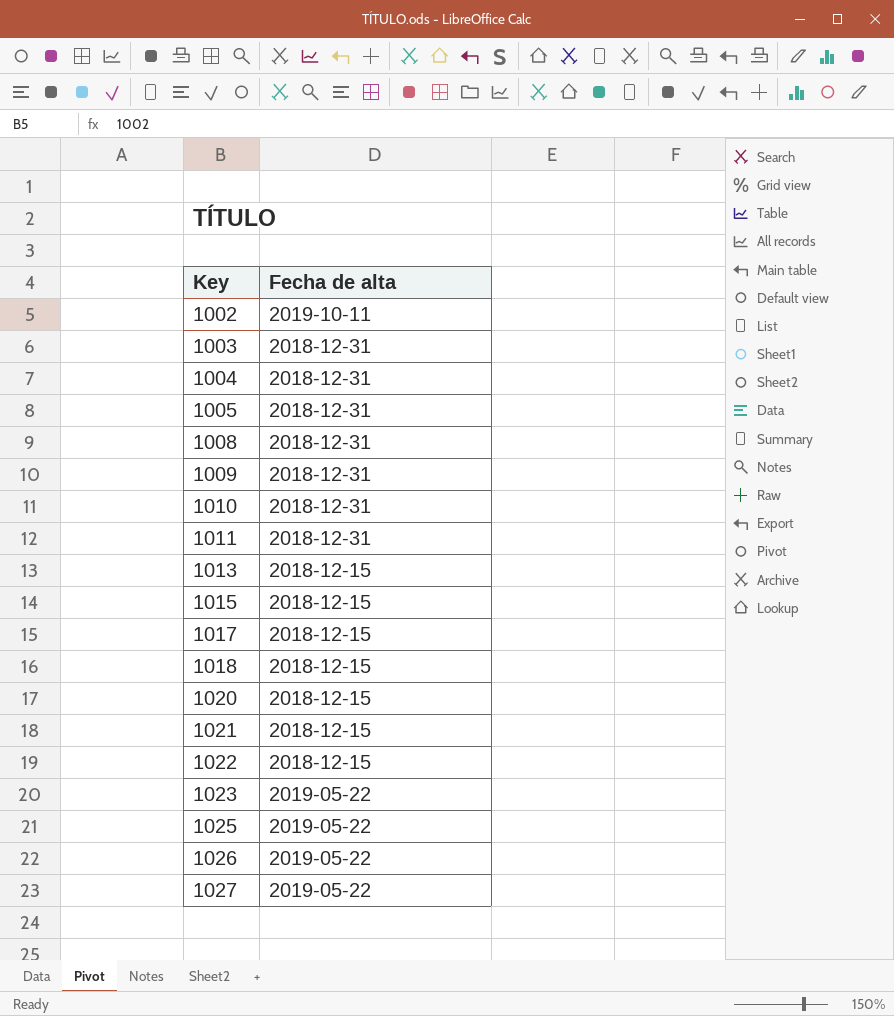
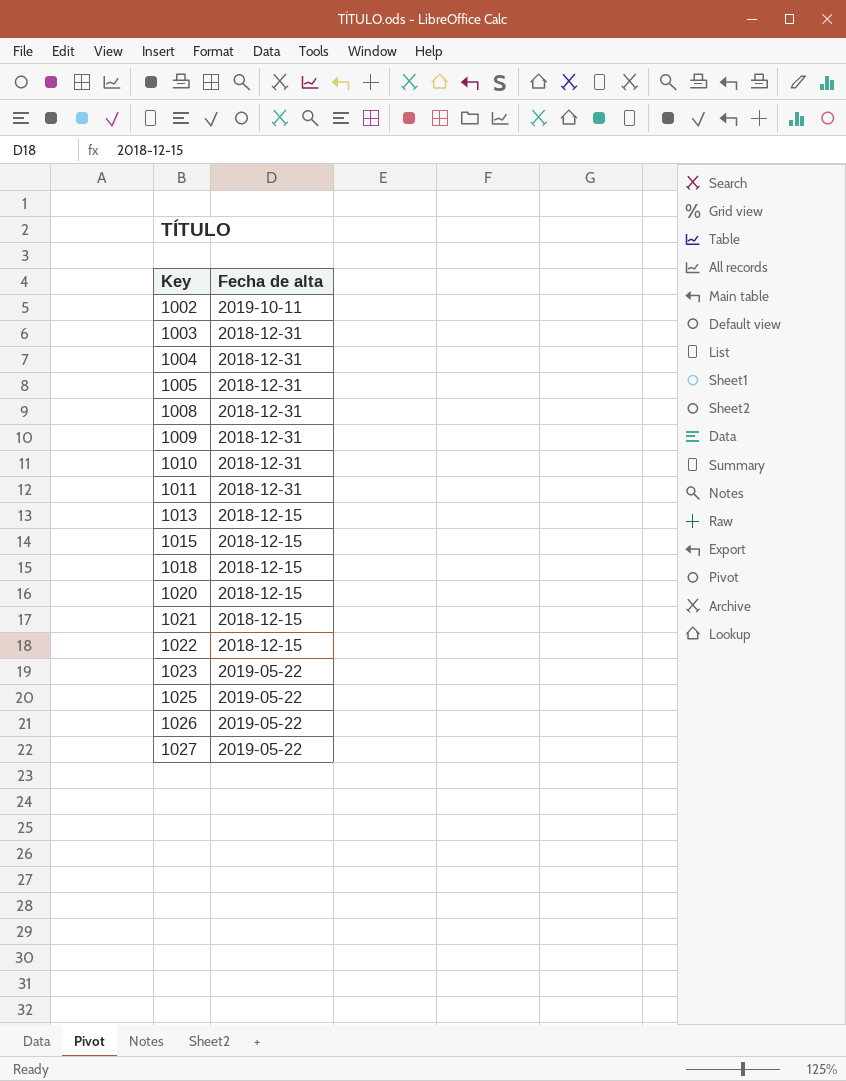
row 1017: 2018-12-15 -> none

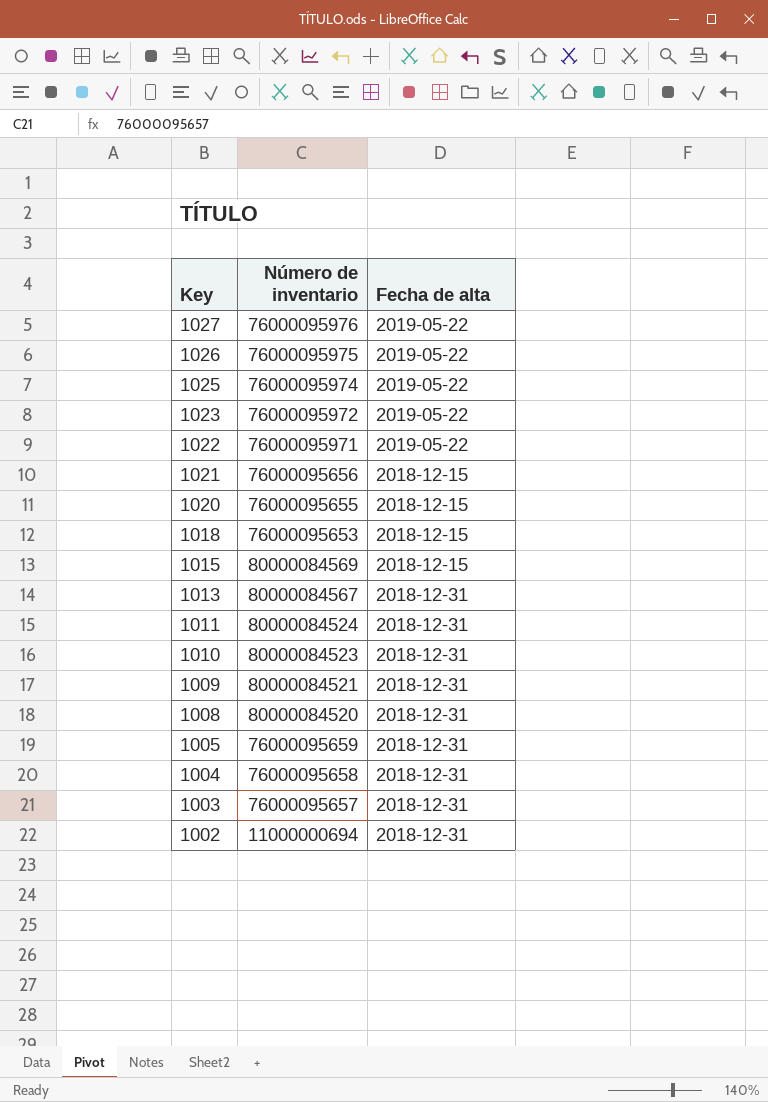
row order: Key ascending -> Key descending
column Número de inventario | position: none -> 2
1022 | Fecha de alta: 2018-12-15 -> 2019-05-22
1013 | Fecha de alta: 2018-12-15 -> 2018-12-31
1002 | Fecha de alta: 2019-10-11 -> 2018-12-31

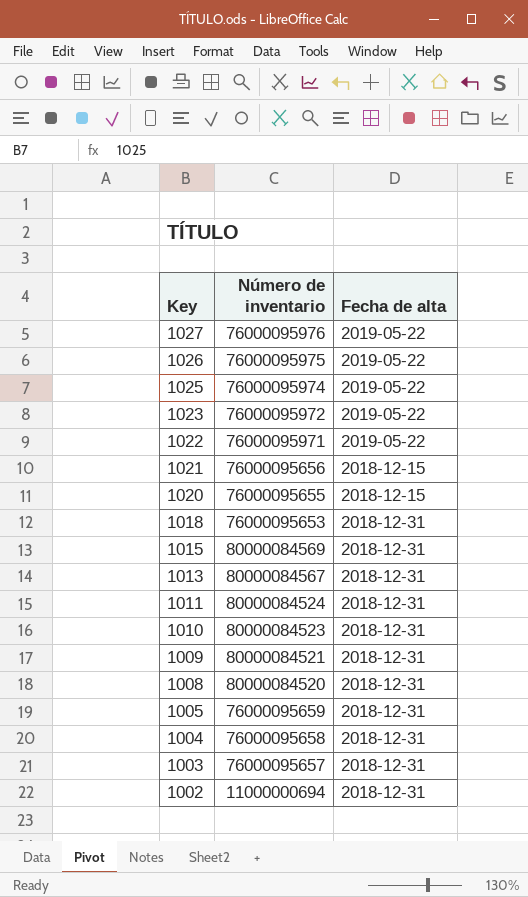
1018 | Fecha de alta: 2018-12-15 -> 2018-12-31
1015 | Fecha de alta: 2018-12-15 -> 2018-12-31

